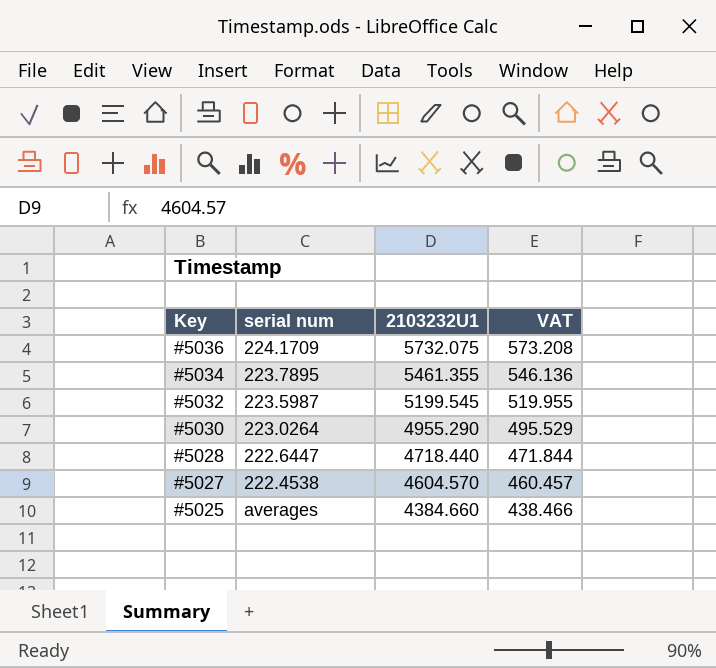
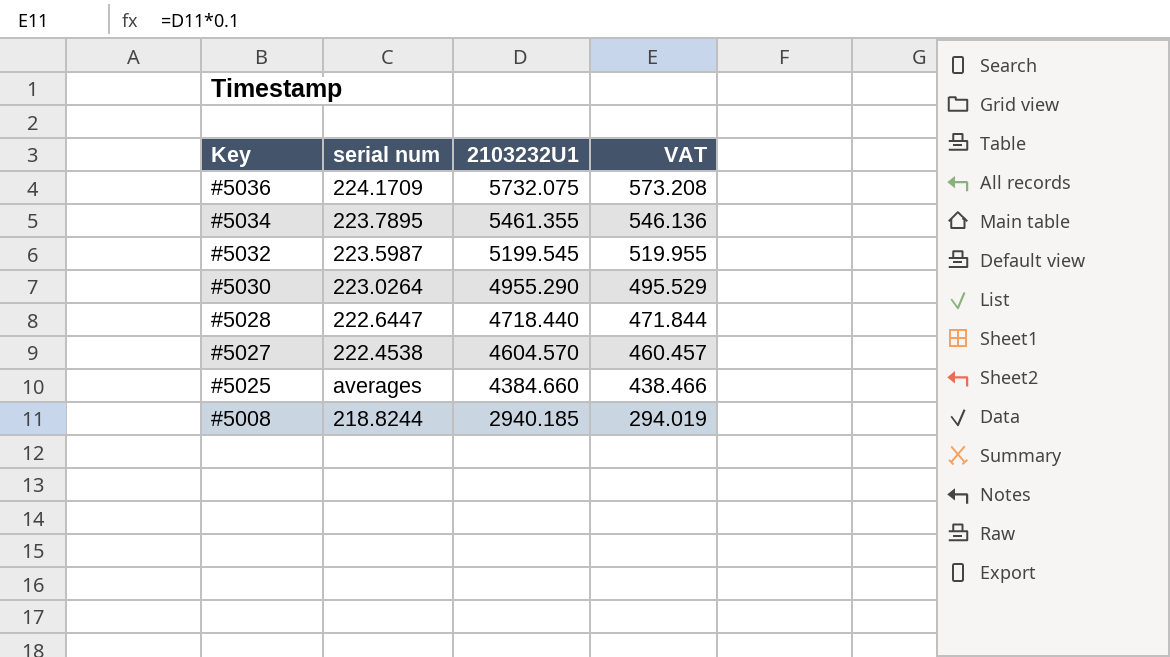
row #5008: none -> 218.8244 | 2940.185 | 294.019

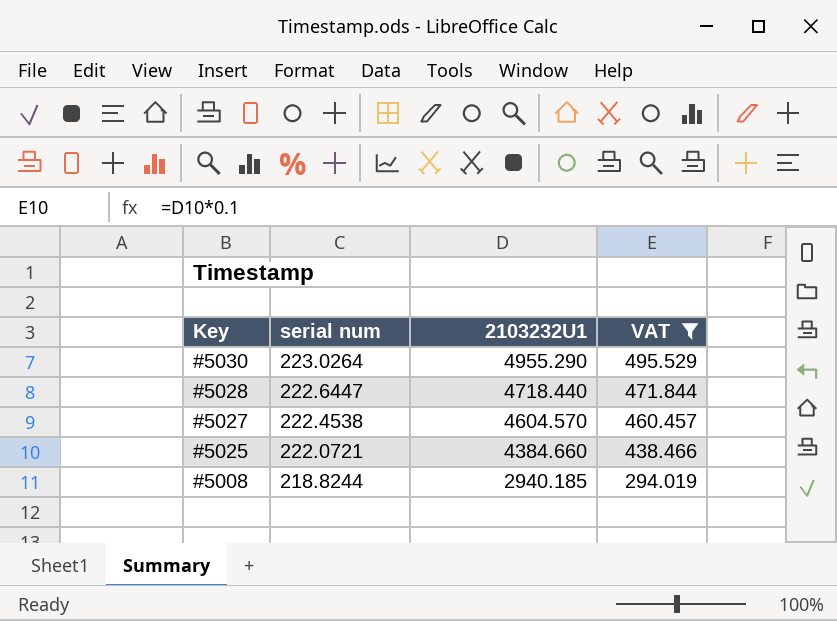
filter: none -> VAT <= 495.529
#5025 | serial num: averages -> 222.0721

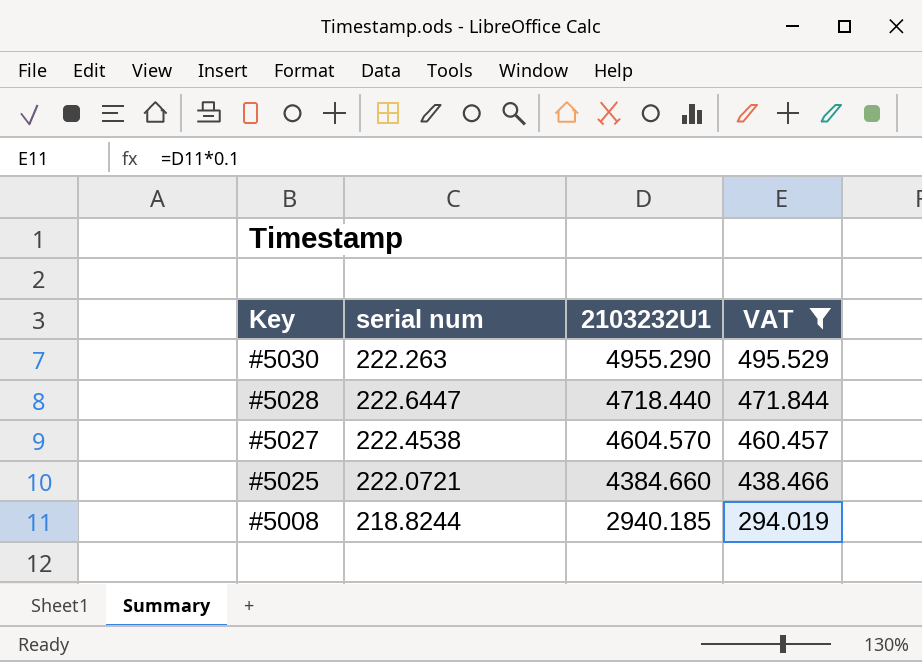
#5030 | serial num: 223.0264 -> 222.263

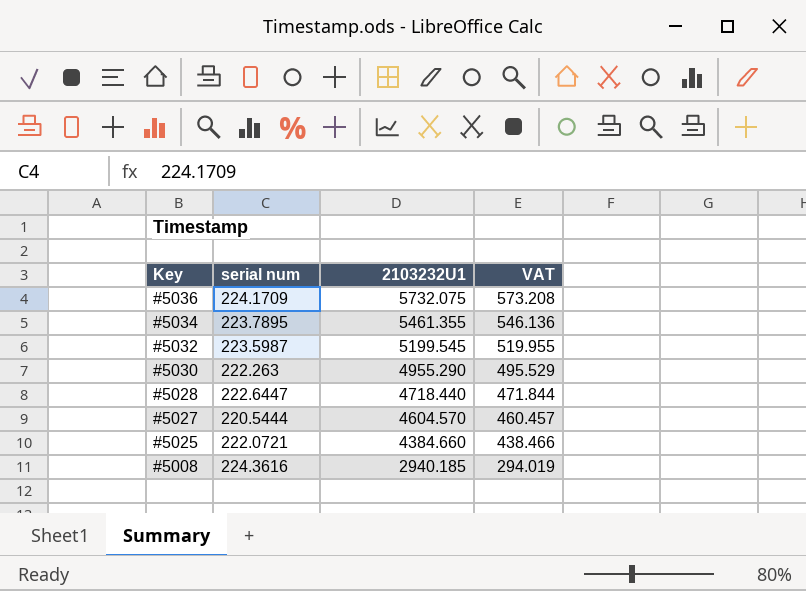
filter: VAT <= 495.529 -> none
#5027 | serial num: 222.4538 -> 220.5444
#5008 | serial num: 218.8244 -> 224.3616

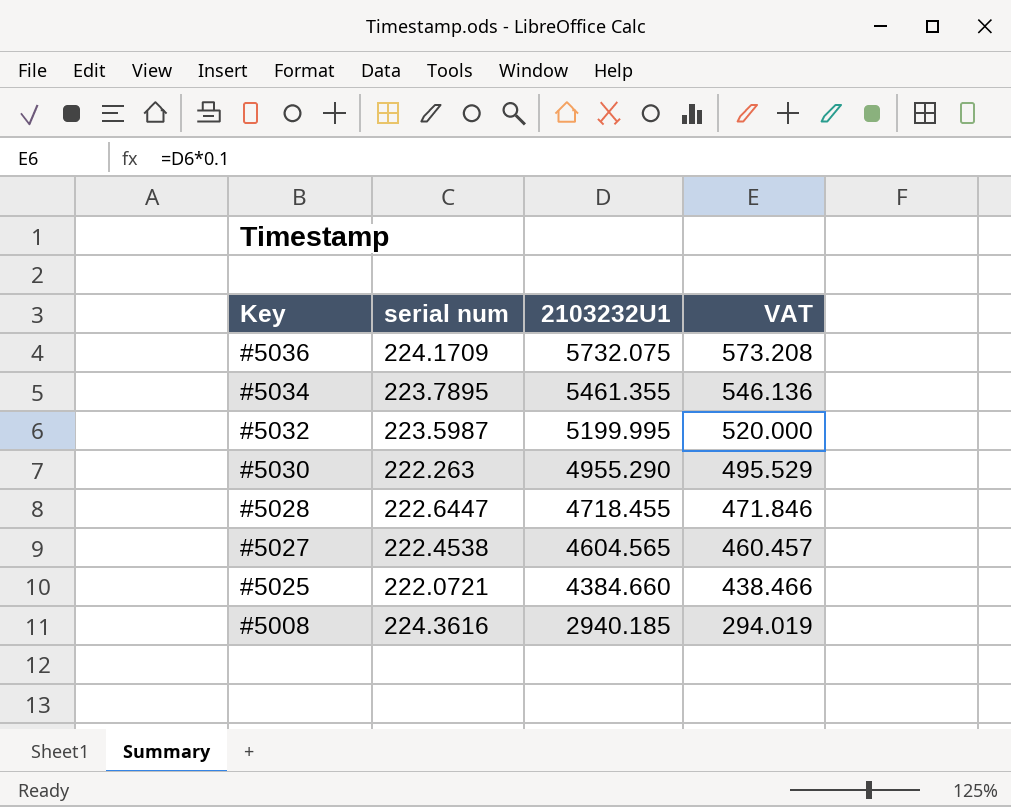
#5032 | 2103232U1: 5199.545 -> 5199.995
#5032 | VAT: 519.955 -> 520.000
#5028 | 2103232U1: 4718.440 -> 4718.455
#5028 | VAT: 471.844 -> 471.846
#5027 | serial num: 220.5444 -> 222.4538
#5027 | 2103232U1: 4604.570 -> 4604.565

